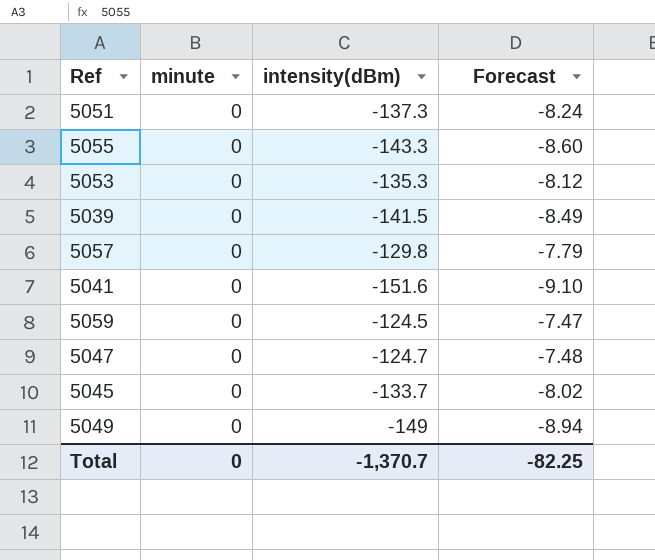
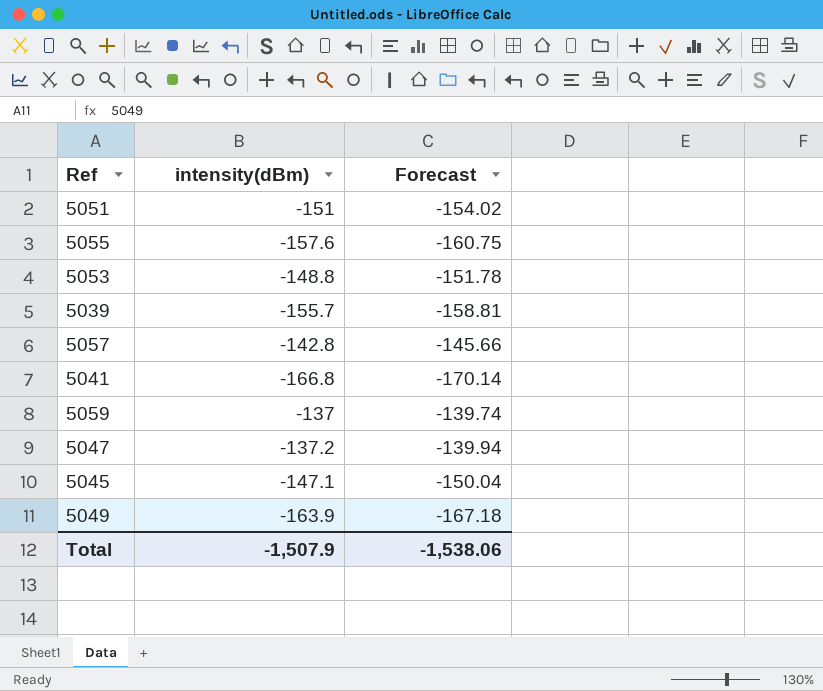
column minute | position: 2 -> none
column Forecast | formula: [intensity(dBm)] * 0.06 -> [intensity(dBm)] * 1.02
5051 | intensity(dBm): -137.3 -> -151
5055 | intensity(dBm): -143.3 -> -157.6
5053 | intensity(dBm): -135.3 -> -148.8
5039 | intensity(dBm): -141.5 -> -155.7
5057 | intensity(dBm): -129.8 -> -142.8
5041 | intensity(dBm): -151.6 -> -166.8
5059 | intensity(dBm): -124.5 -> -137
5047 | intensity(dBm): -124.7 -> -137.2
5045 | intensity(dBm): -133.7 -> -147.1
5049 | intensity(dBm): -149 -> -163.9
Total | intensity(dBm): -1,370.7 -> -1,507.9
Total | Forecast: -82.25 -> -1,538.06

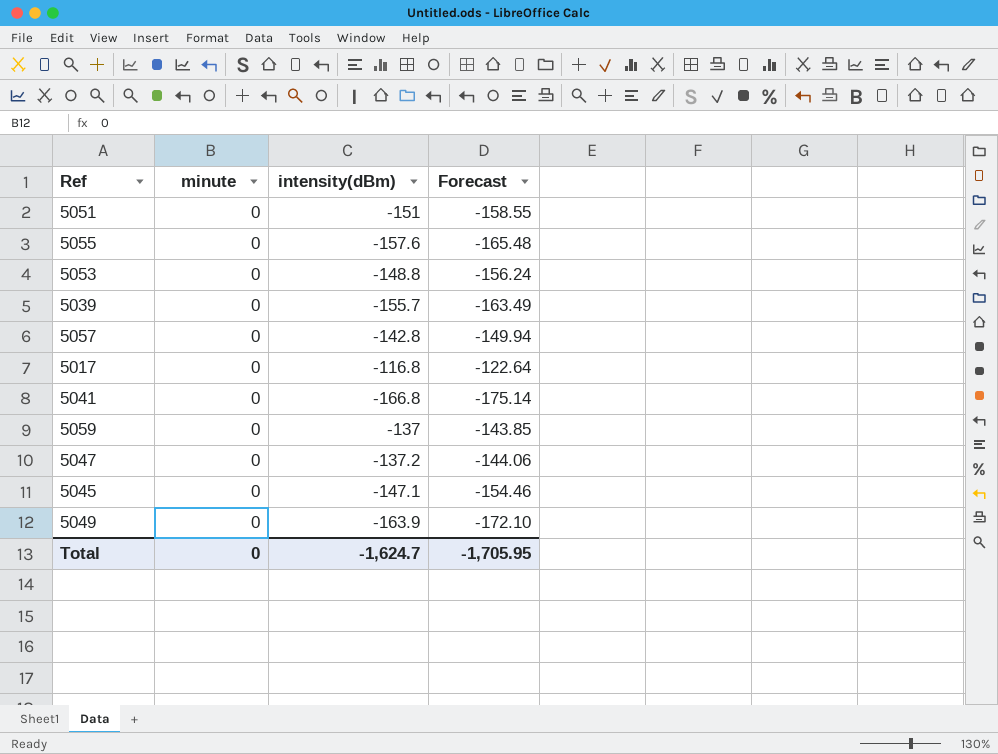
column minute | position: none -> 2
column Forecast | formula: [intensity(dBm)] * 1.02 -> [intensity(dBm)] * 1.05
row 5017: none -> 0 | -116.8 | -122.64
Total | intensity(dBm): -1,507.9 -> -1,624.7
Total | Forecast: -1,538.06 -> -1,705.95

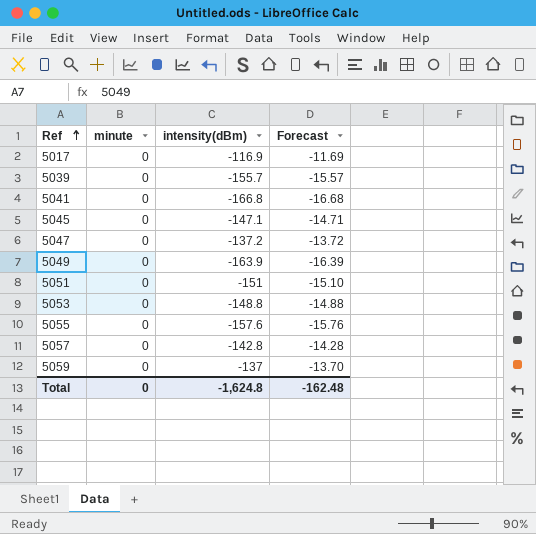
row order: none -> Ref ascending
column Forecast | formula: [intensity(dBm)] * 1.05 -> [intensity(dBm)] * 0.1
5017 | intensity(dBm): -116.8 -> -116.9
Total | intensity(dBm): -1,624.7 -> -1,624.8
Total | Forecast: -1,705.95 -> -162.48

